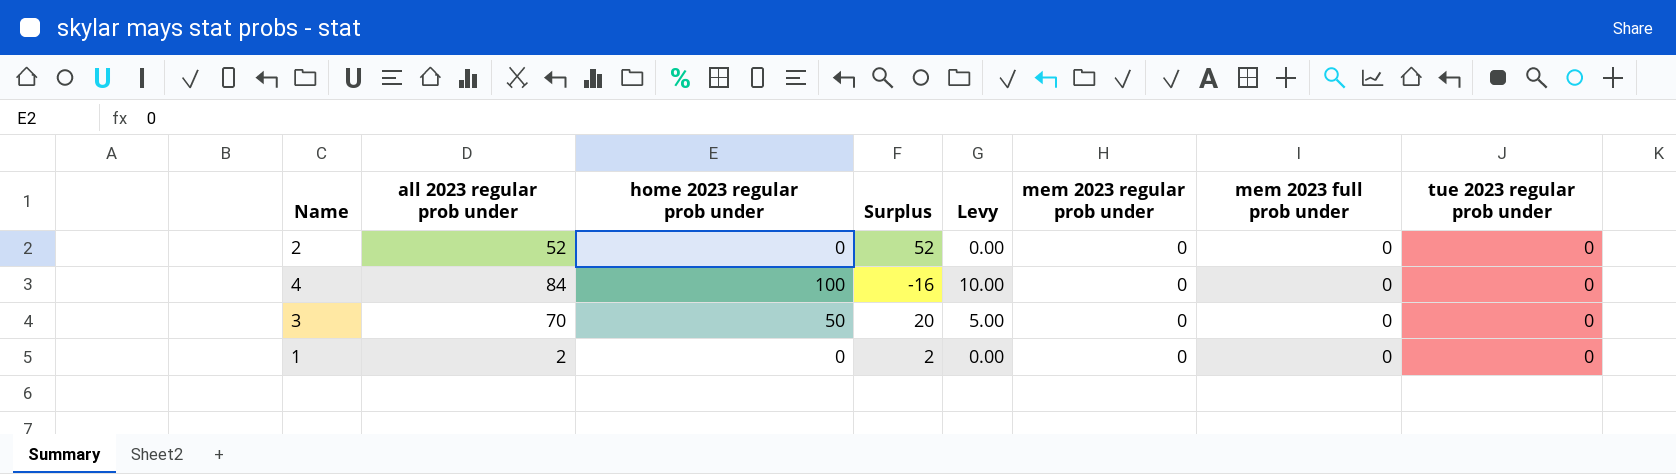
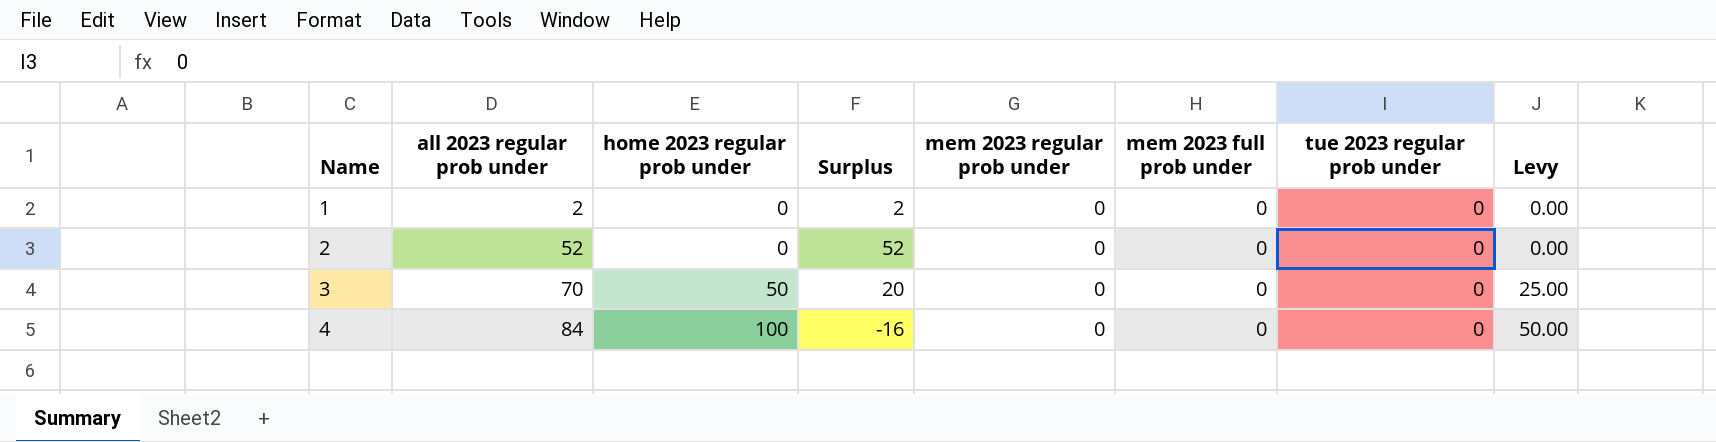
row order: none -> Name ascending
column Levy | formula: [home 2023 regular prob under] * 0.1 -> [home 2023 regular prob under] * 0.5
column Levy | position: 5 -> 8

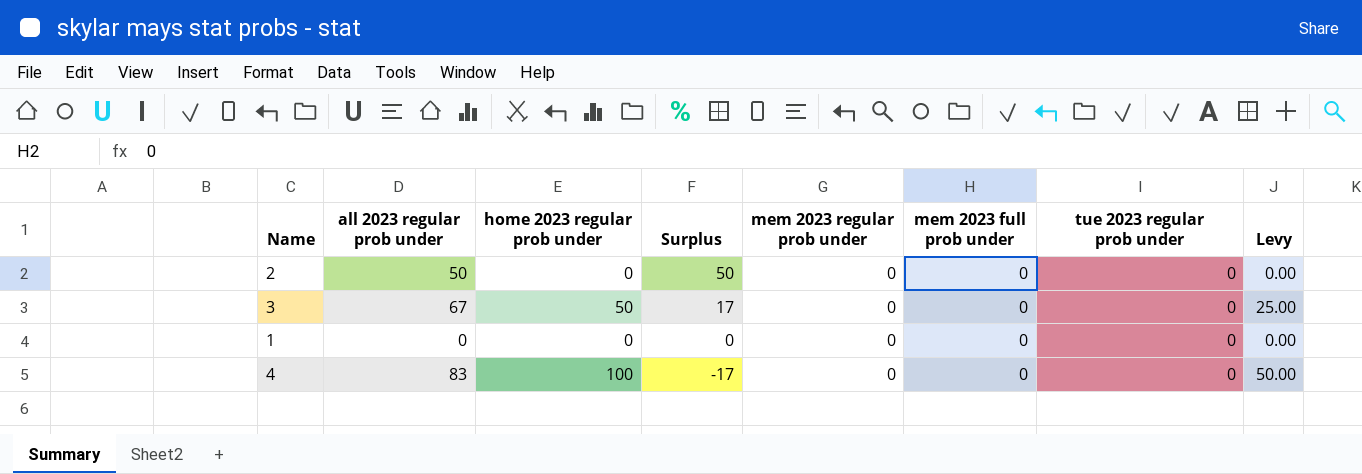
row order: Name ascending -> Surplus descending
2 | all 2023 regular prob under: 52 -> 50
2 | Surplus: 52 -> 50
3 | all 2023 regular prob under: 70 -> 67
3 | Surplus: 20 -> 17
1 | all 2023 regular prob under: 2 -> 0
1 | Surplus: 2 -> 0
4 | all 2023 regular prob under: 84 -> 83
4 | Surplus: -16 -> -17

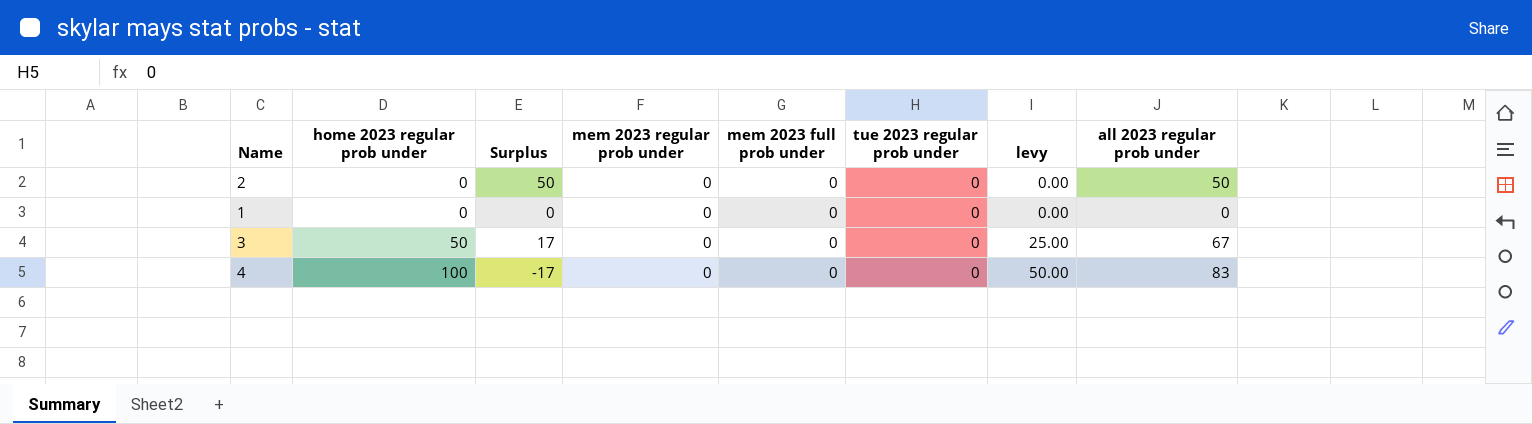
row order: Surplus descending -> home 2023 regular prob under ascending
column name: Levy -> levy
column all 2023 regular prob under | position: 2 -> 8

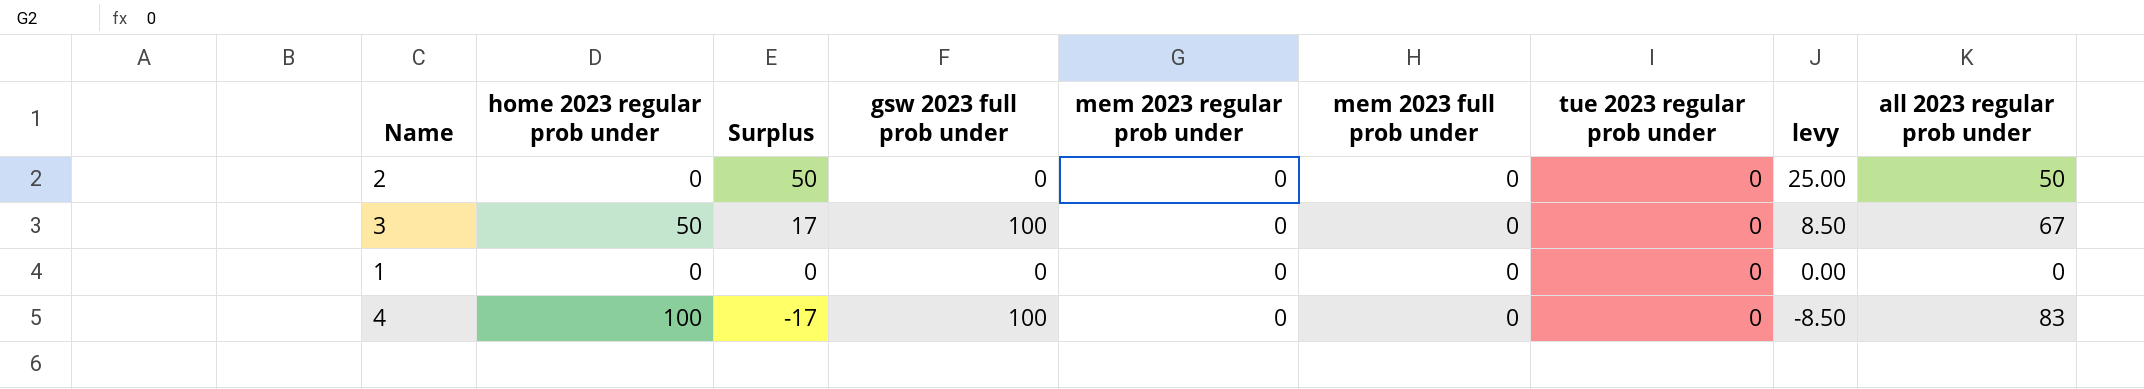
row order: home 2023 regular prob under ascending -> Surplus descending
column gsw 2023 full prob under | position: none -> 4
column levy | formula: [home 2023 regular prob under] * 0.5 -> [Surplus] * 0.5

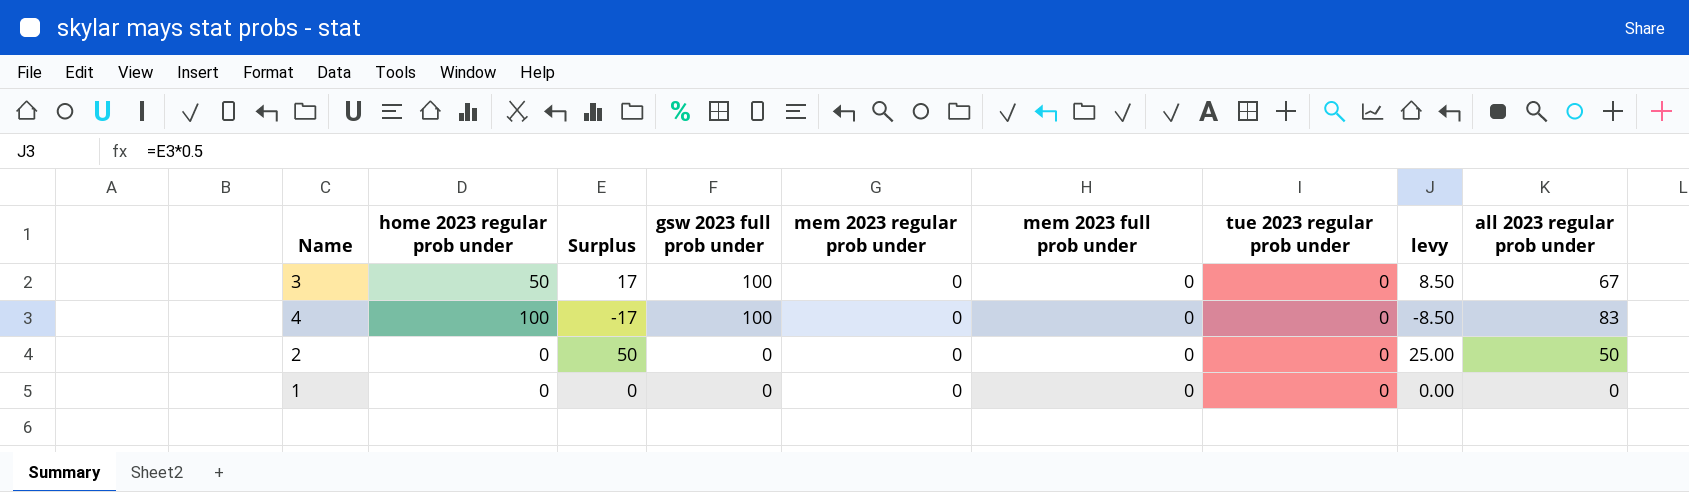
row order: Surplus descending -> gsw 2023 full prob under descending

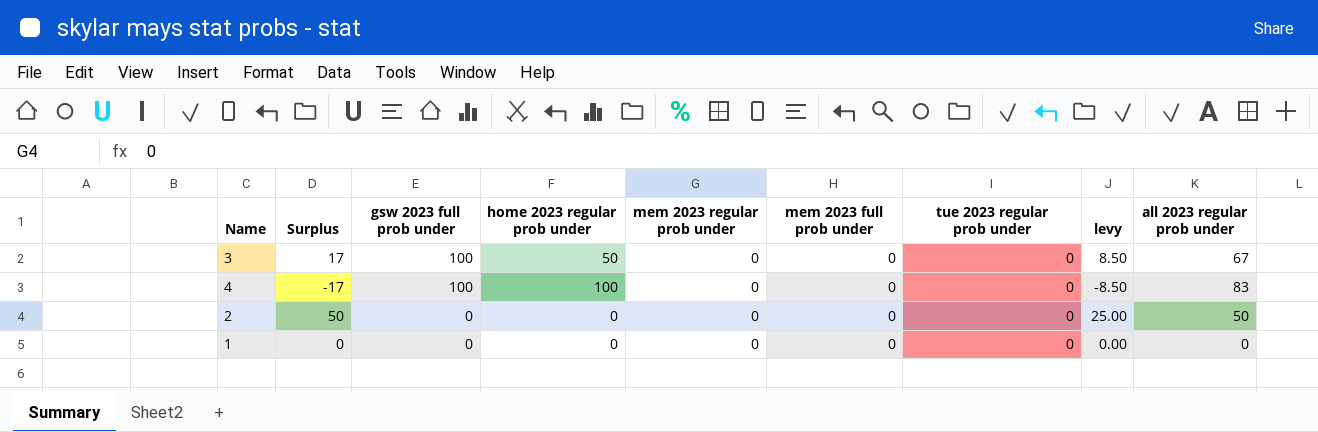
column home 2023 regular prob under | position: 2 -> 4

